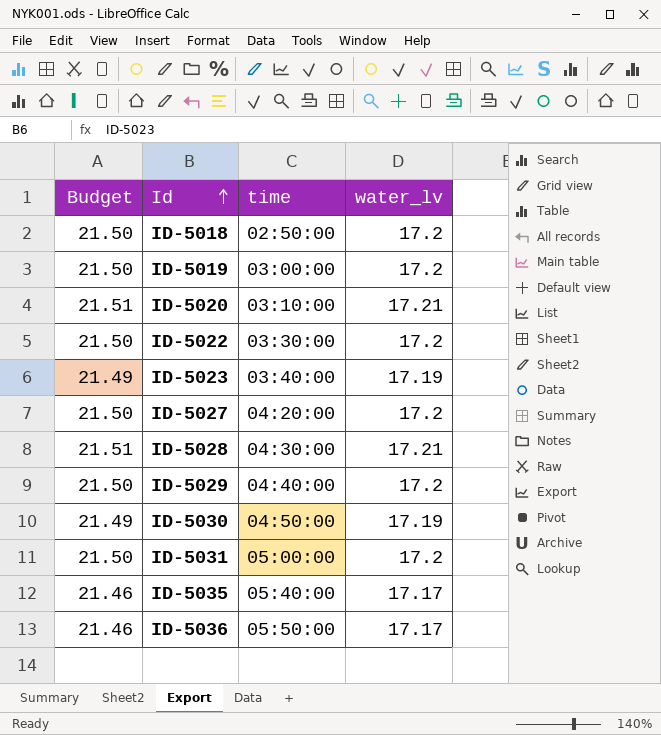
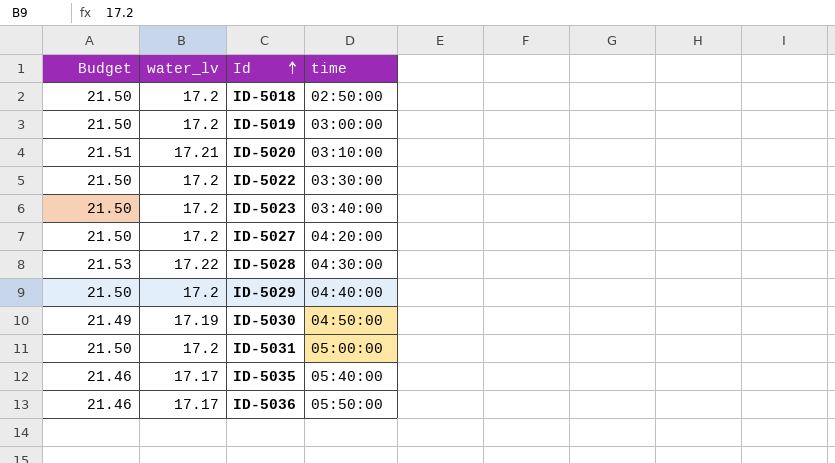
column water_lv | position: 4 -> 2
ID-5023 | Budget: 21.49 -> 21.50
ID-5023 | water_lv: 17.19 -> 17.2
ID-5028 | Budget: 21.51 -> 21.53
ID-5028 | water_lv: 17.21 -> 17.22

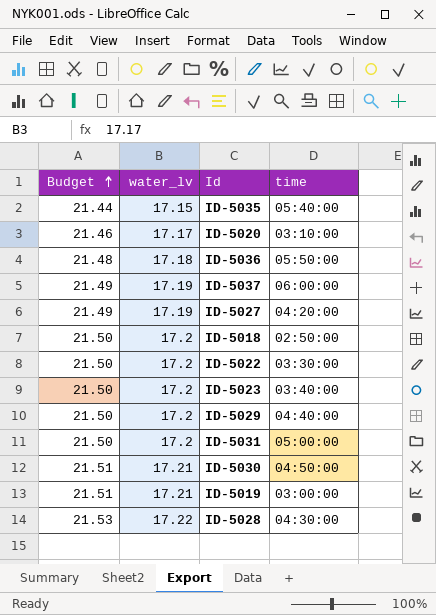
row order: Id ascending -> Budget ascending
ID-5035 | Budget: 21.46 -> 21.44
ID-5035 | water_lv: 17.17 -> 17.15
ID-5020 | Budget: 21.51 -> 21.46
ID-5020 | water_lv: 17.21 -> 17.17
ID-5036 | Budget: 21.46 -> 21.48
ID-5036 | water_lv: 17.17 -> 17.18
row ID-5037: none -> 21.49 | 17.19 | 06:00:00
ID-5027 | Budget: 21.50 -> 21.49
ID-5027 | water_lv: 17.2 -> 17.19
ID-5030 | Budget: 21.49 -> 21.51
ID-5030 | water_lv: 17.19 -> 17.21
ID-5019 | Budget: 21.50 -> 21.51
ID-5019 | water_lv: 17.2 -> 17.21

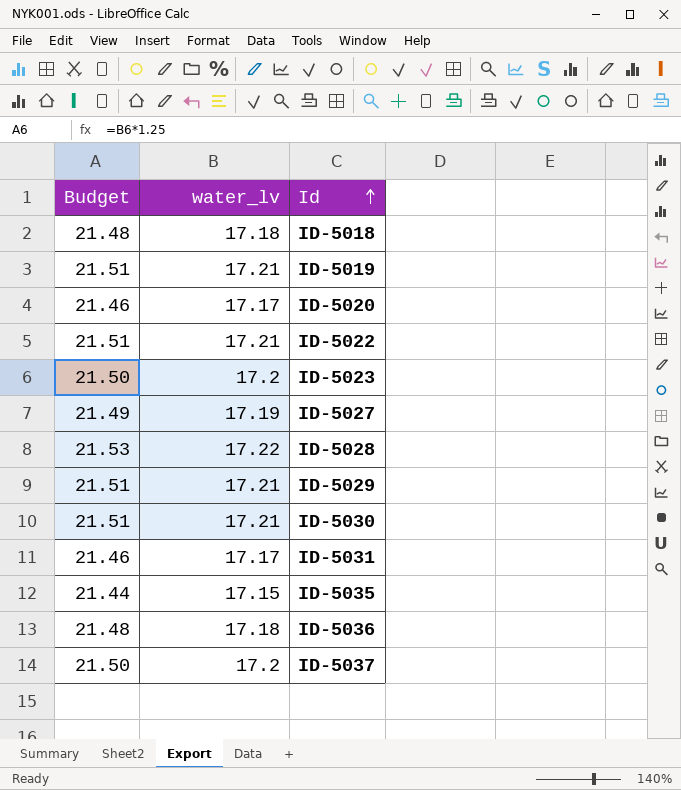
row order: Budget ascending -> Id ascending
column time | position: 4 -> none
ID-5018 | Budget: 21.50 -> 21.48
ID-5018 | water_lv: 17.2 -> 17.18
ID-5022 | Budget: 21.50 -> 21.51
ID-5022 | water_lv: 17.2 -> 17.21
ID-5029 | Budget: 21.50 -> 21.51
ID-5029 | water_lv: 17.2 -> 17.21
ID-5031 | Budget: 21.50 -> 21.46
ID-5031 | water_lv: 17.2 -> 17.17
ID-5037 | Budget: 21.49 -> 21.50
ID-5037 | water_lv: 17.19 -> 17.2

